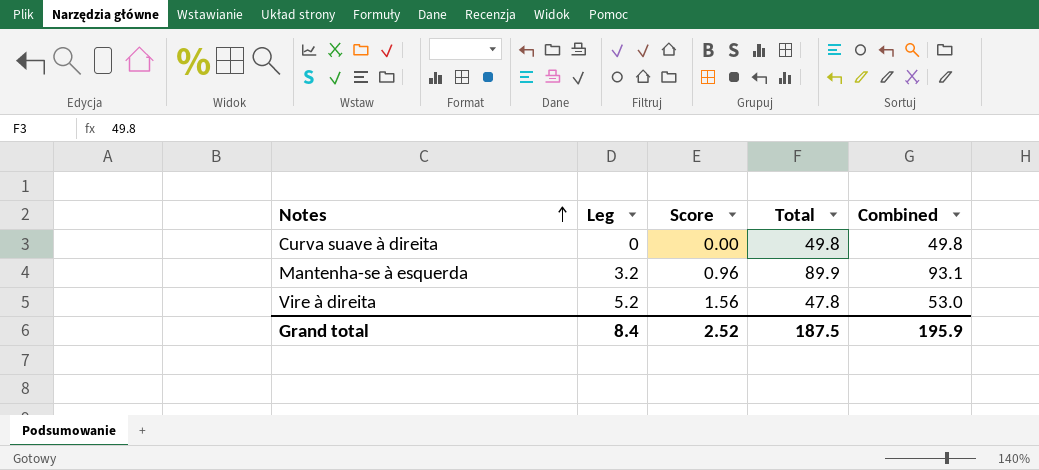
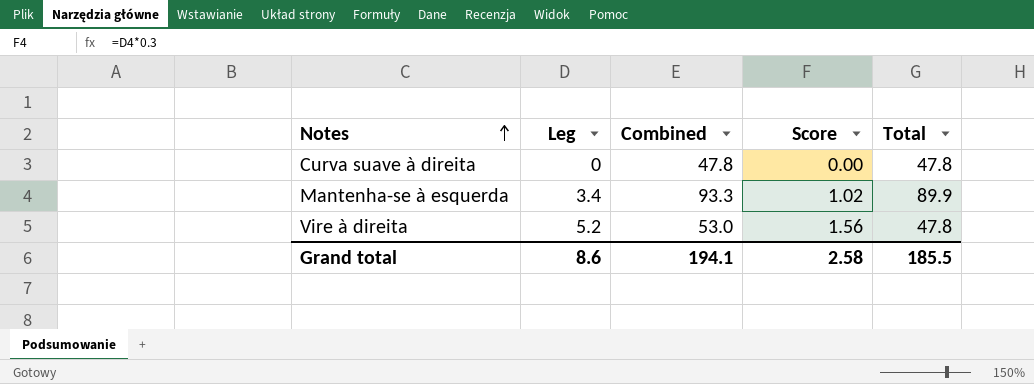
column Combined | position: 5 -> 3
Curva suave à direita | Combined: 49.8 -> 47.8
Curva suave à direita | Total: 49.8 -> 47.8
Mantenha-se à esquerda | Leg: 3.2 -> 3.4
Mantenha-se à esquerda | Combined: 93.1 -> 93.3
Mantenha-se à esquerda | Score: 0.96 -> 1.02
Grand total | Leg: 8.4 -> 8.6
Grand total | Combined: 195.9 -> 194.1
Grand total | Score: 2.52 -> 2.58
Grand total | Total: 187.5 -> 185.5

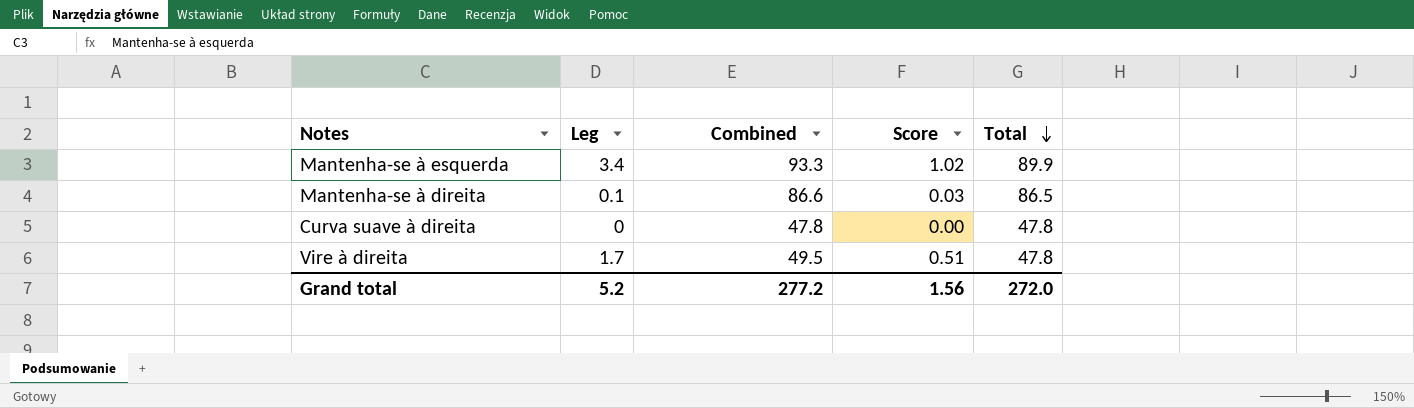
row order: Notes ascending -> Total descending
row Mantenha-se à direita: none -> 0.1 | 86.6 | 0.03 | 86.5
Vire à direita | Leg: 5.2 -> 1.7
Vire à direita | Combined: 53.0 -> 49.5
Vire à direita | Score: 1.56 -> 0.51
Grand total | Leg: 8.6 -> 5.2
Grand total | Combined: 194.1 -> 277.2
Grand total | Score: 2.58 -> 1.56
Grand total | Total: 185.5 -> 272.0

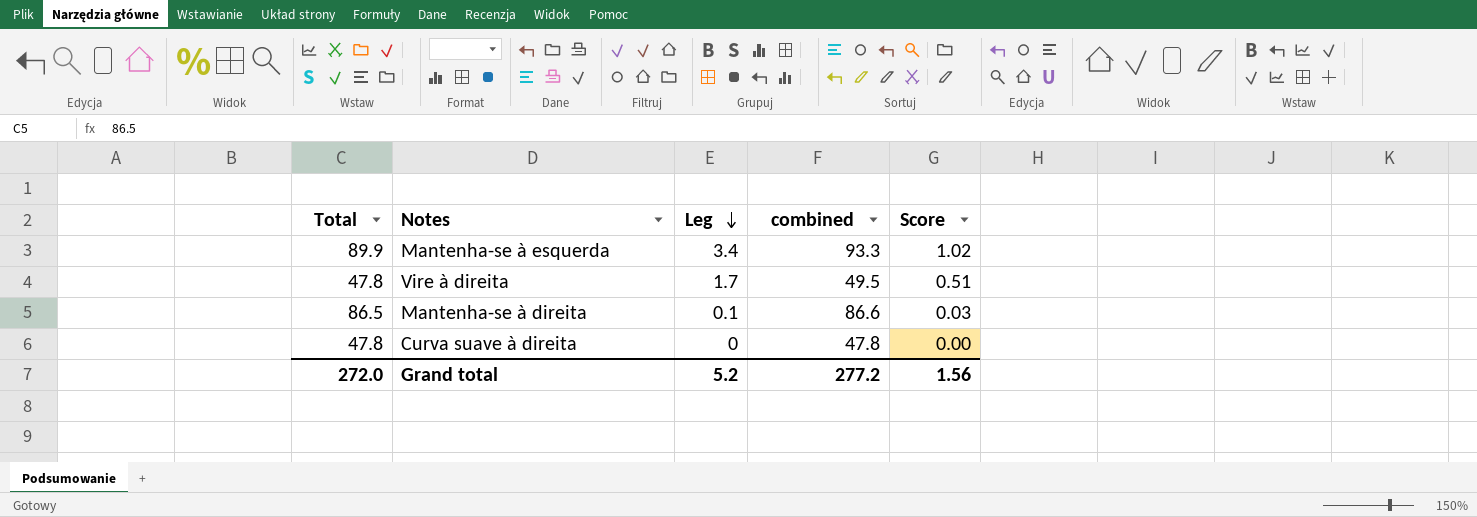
row order: Total descending -> Leg descending
column Total | position: 5 -> 1
column name: Combined -> combined

